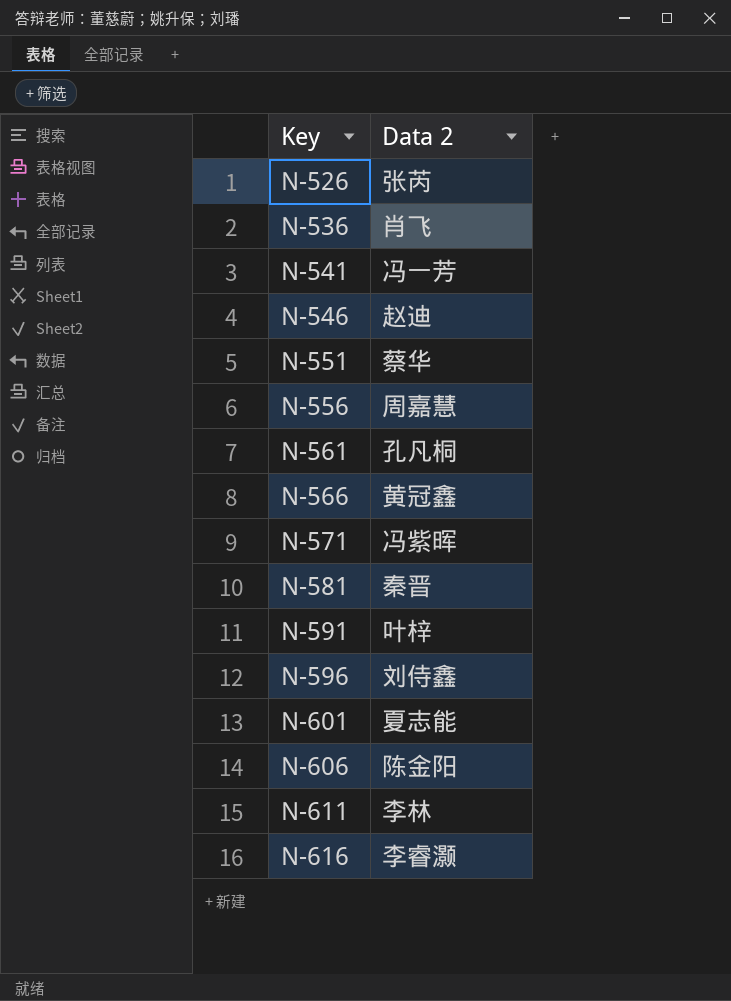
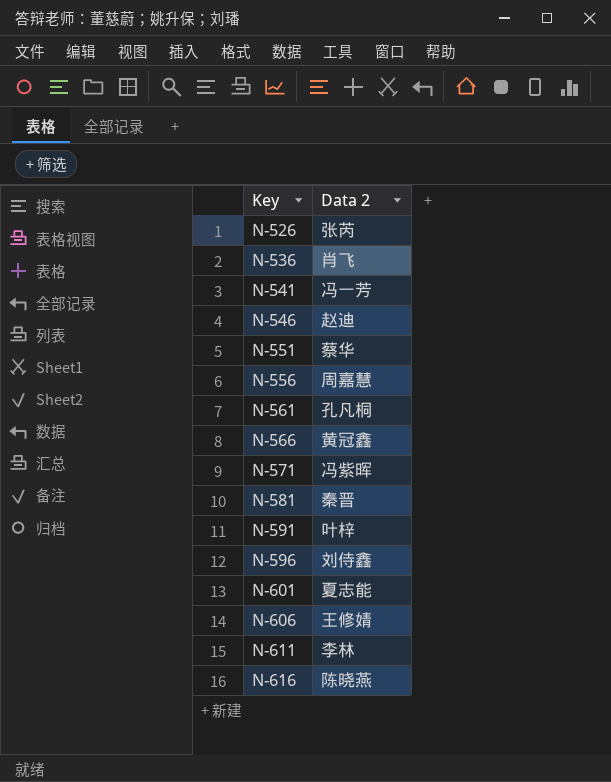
N-606 | Data 2: 陈金阳 -> 王修婧
N-616 | Data 2: 李睿灏 -> 陈晓燕

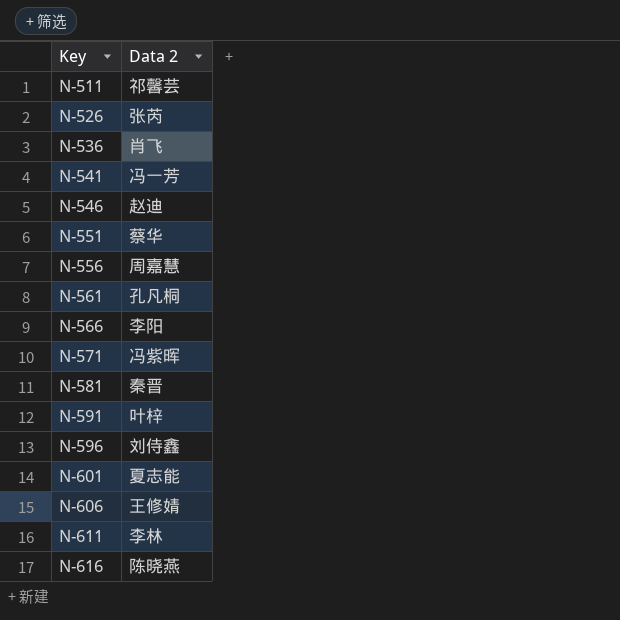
row N-511: none -> 祁馨芸
N-566 | Data 2: 黄冠鑫 -> 李阳

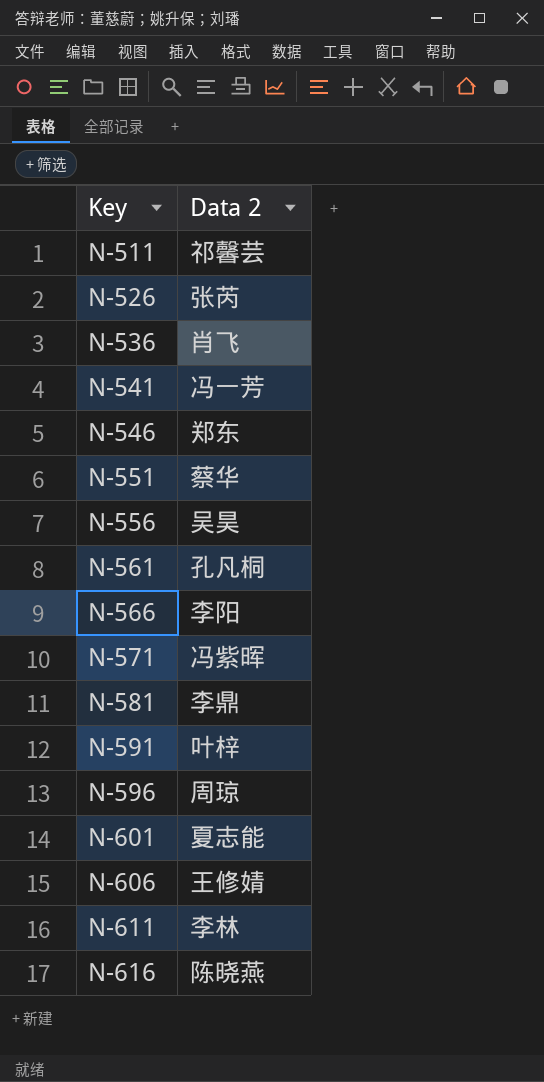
N-546 | Data 2: 赵迪 -> 郑东
N-556 | Data 2: 周嘉慧 -> 吴昊
N-581 | Data 2: 秦晋 -> 李鼎
N-596 | Data 2: 刘侍鑫 -> 周琼

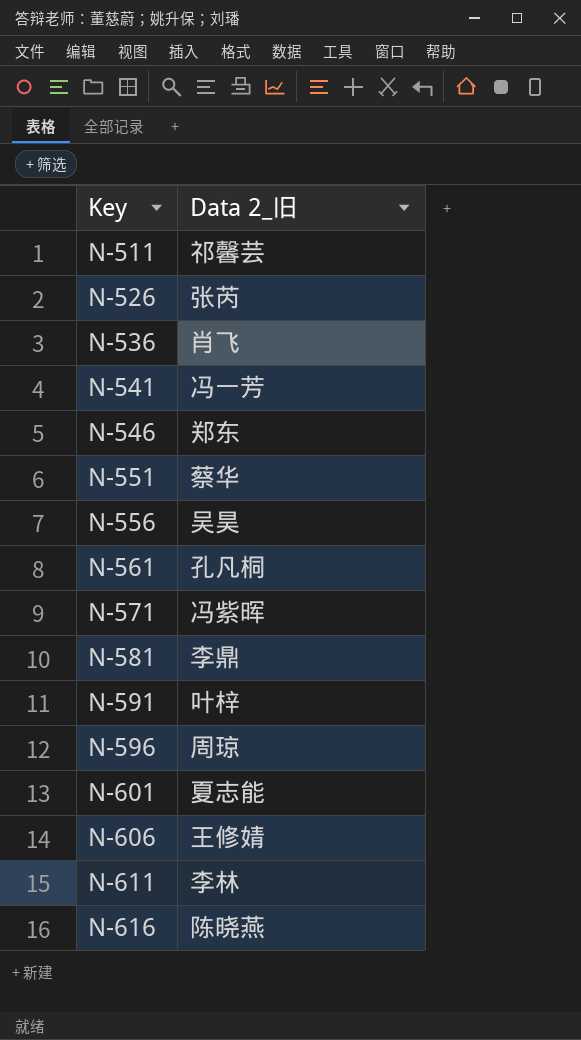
column name: Data 2 -> Data 2_旧
row N-566: 李阳 -> none

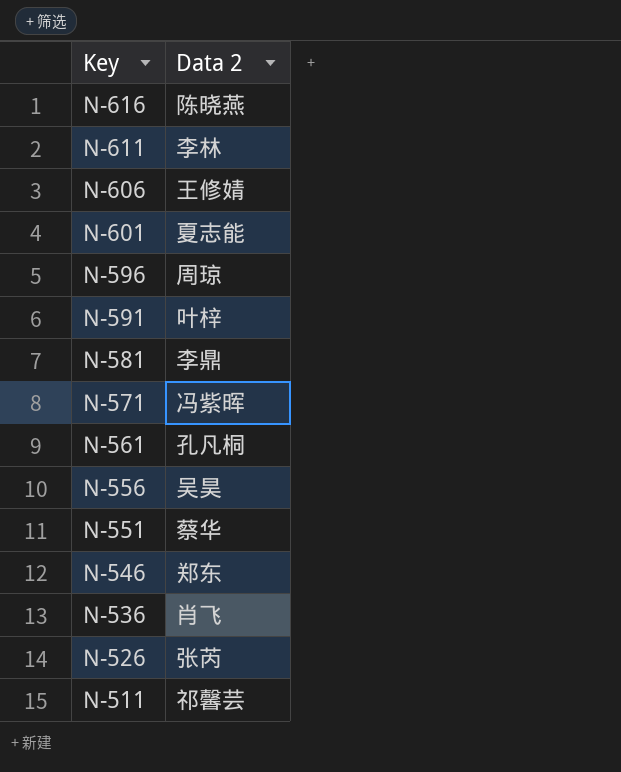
row order: Key ascending -> Key descending
column name: Data 2_旧 -> Data 2
row N-541: 冯一芳 -> none

